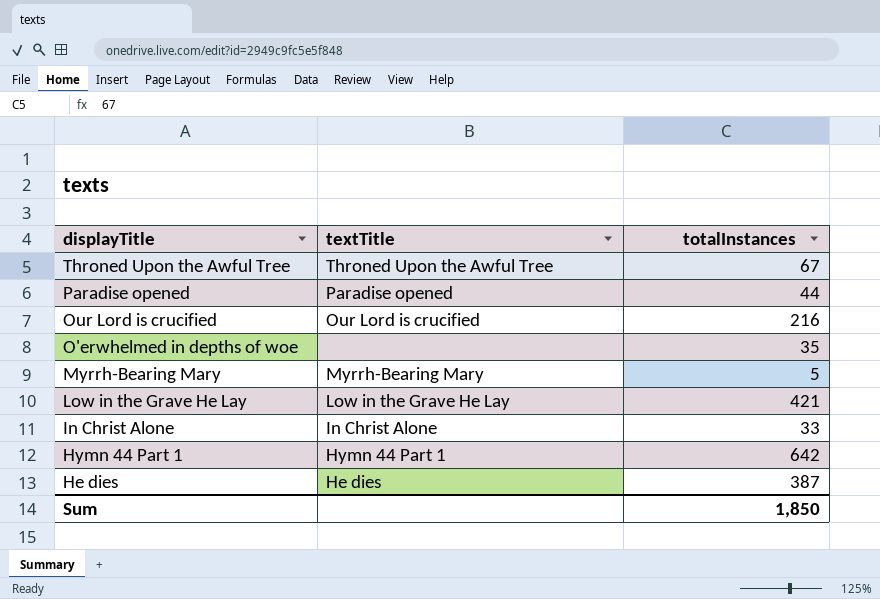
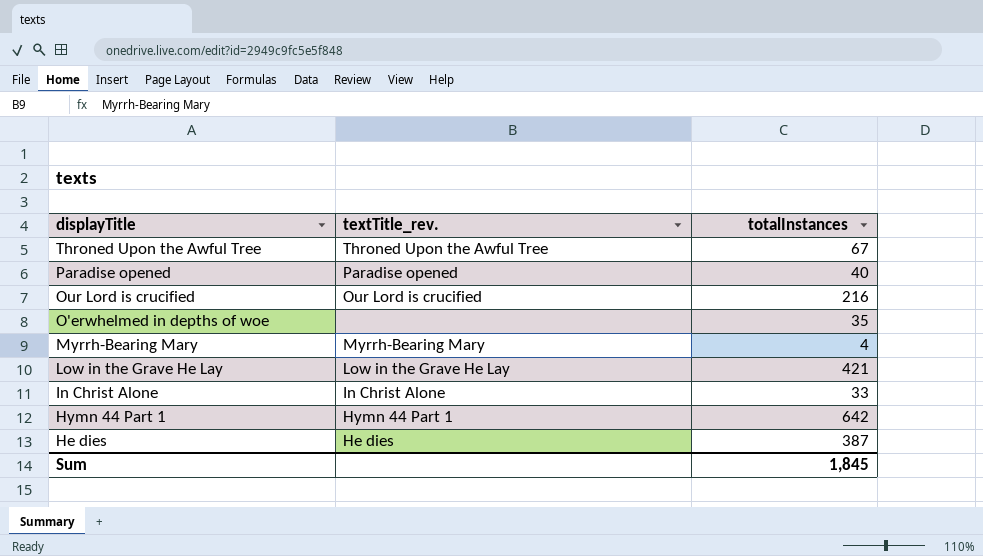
column name: textTitle -> textTitle_rev.
Paradise opened | totalInstances: 44 -> 40
Myrrh-Bearing Mary | totalInstances: 5 -> 4
Sum | totalInstances: 1,850 -> 1,845

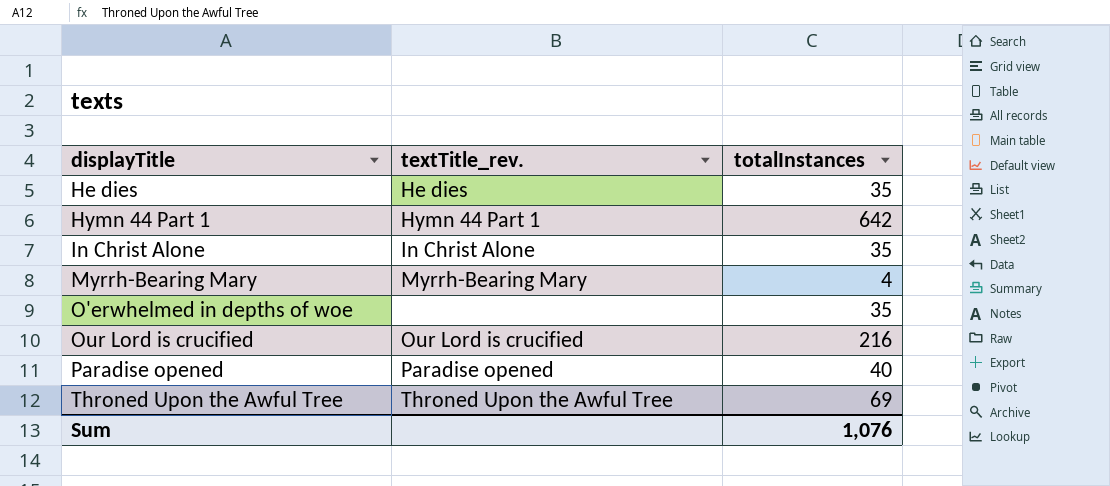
row order: displayTitle descending -> displayTitle ascending
row Low in the Grave He Lay: Low in the Grave He Lay | 421 -> none
He dies | totalInstances: 387 -> 35
In Christ Alone | totalInstances: 33 -> 35
Throned Upon the Awful Tree | totalInstances: 67 -> 69
Sum | totalInstances: 1,845 -> 1,076

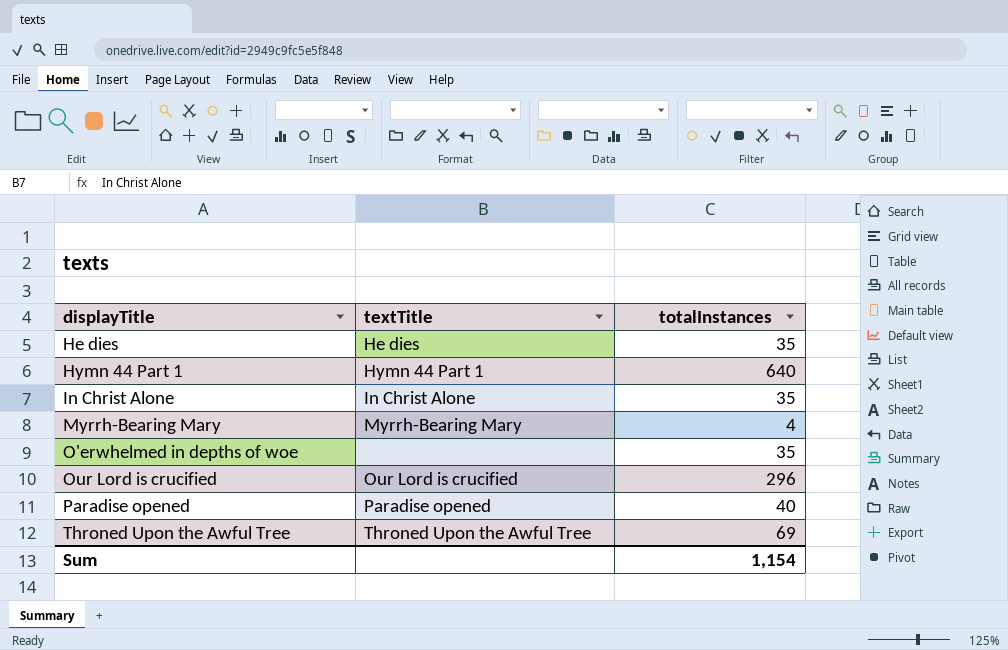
column name: textTitle_rev. -> textTitle
Hymn 44 Part 1 | totalInstances: 642 -> 640
Our Lord is crucified | totalInstances: 216 -> 296
Sum | totalInstances: 1,076 -> 1,154

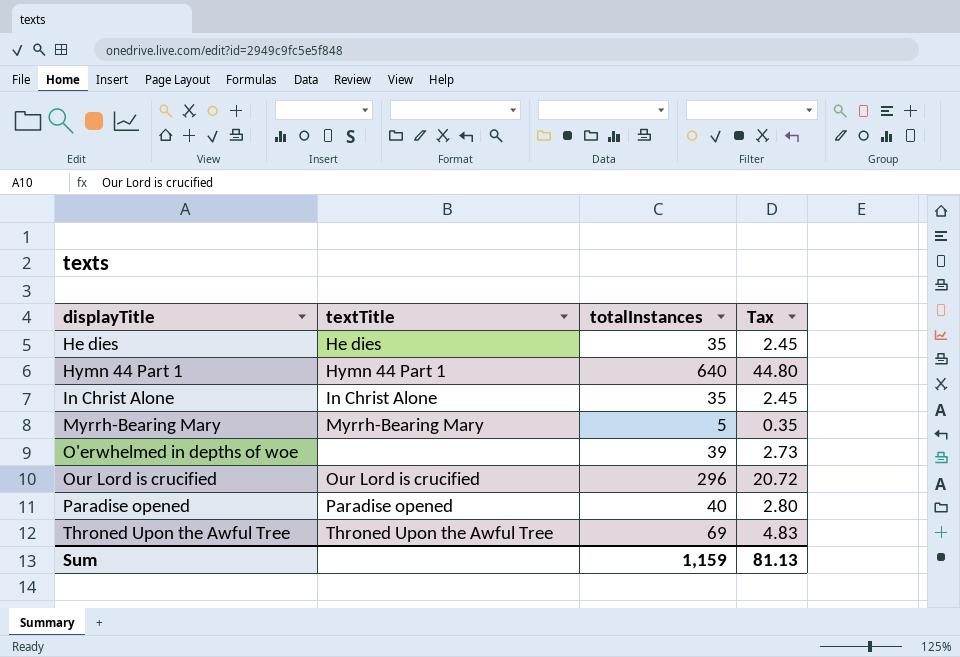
column Tax | formula: none -> [totalInstances] * 0.07
Myrrh-Bearing Mary | totalInstances: 4 -> 5
O'erwhelmed in depths of woe | totalInstances: 35 -> 39
Sum | totalInstances: 1,154 -> 1,159

